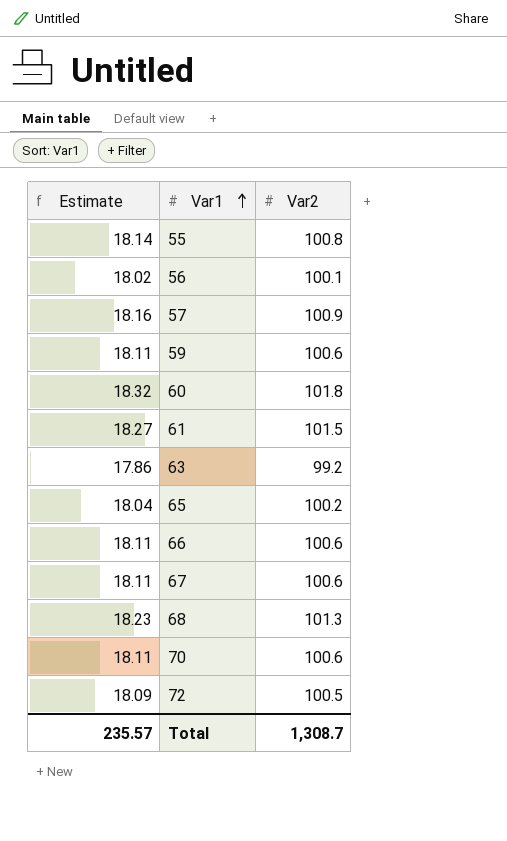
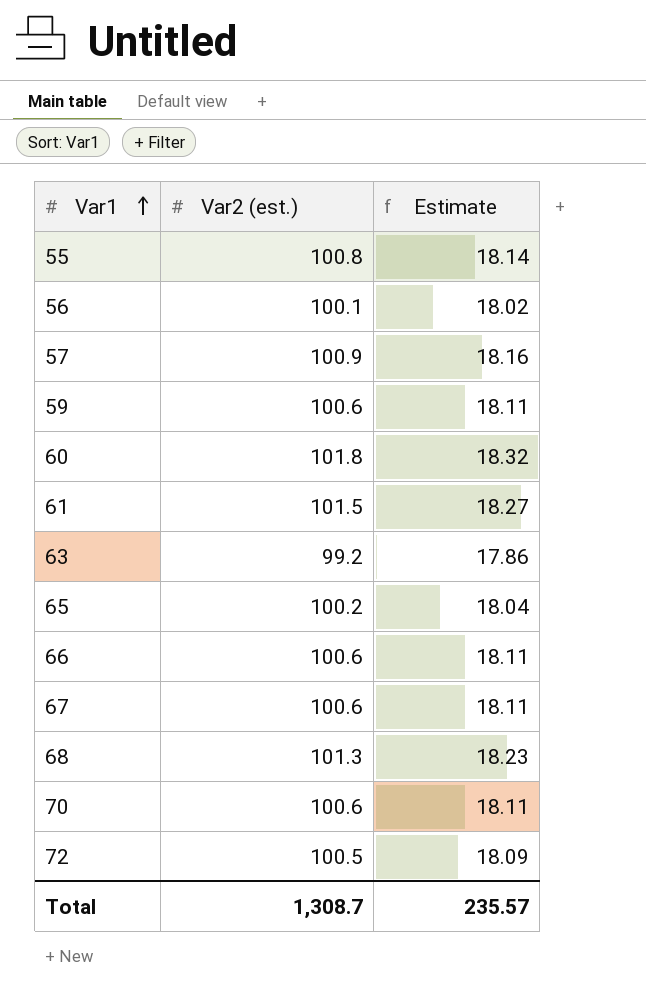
column name: Var2 -> Var2 (est.)
column Estimate | position: 1 -> 3

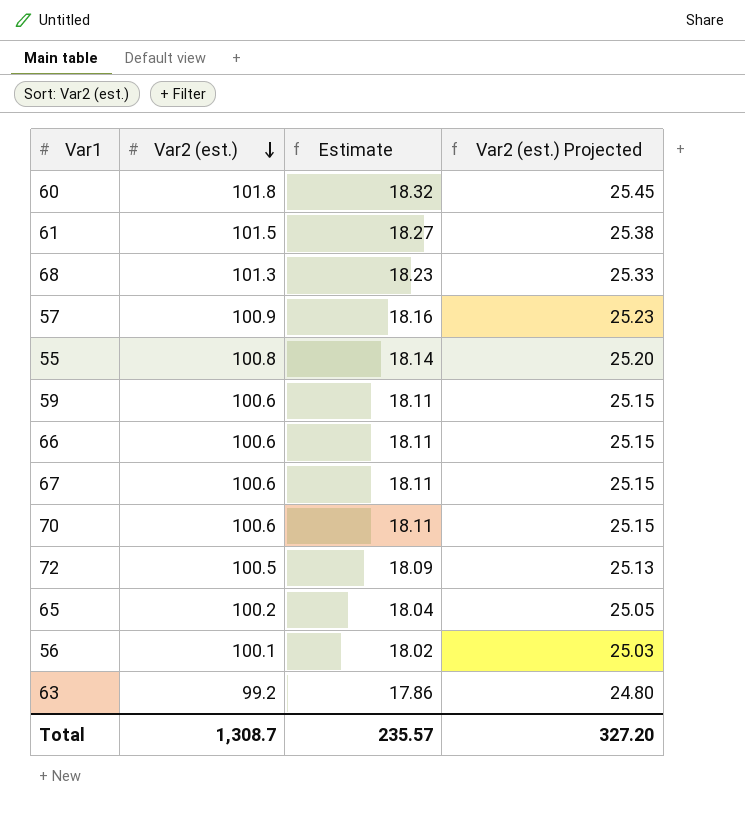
row order: Var1 ascending -> Var2 (est.) descending
column Var2 (est.) Projected | formula: none -> [Var2 (est.)] * 0.25

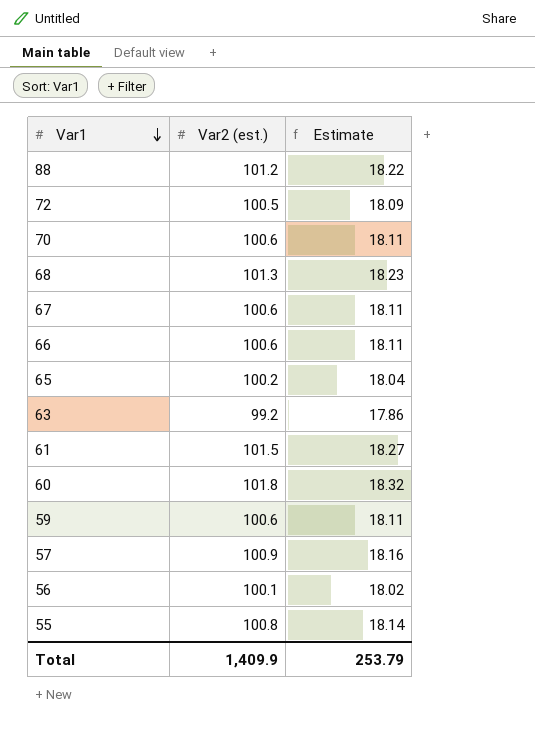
row order: Var2 (est.) descending -> Var1 descending
column Var2 (est.) Projected | formula: [Var2 (est.)] * 0.25 -> none
row 88: none -> 101.2 | 18.22
Total | Var2 (est.): 1,308.7 -> 1,409.9
Total | Estimate: 235.57 -> 253.79

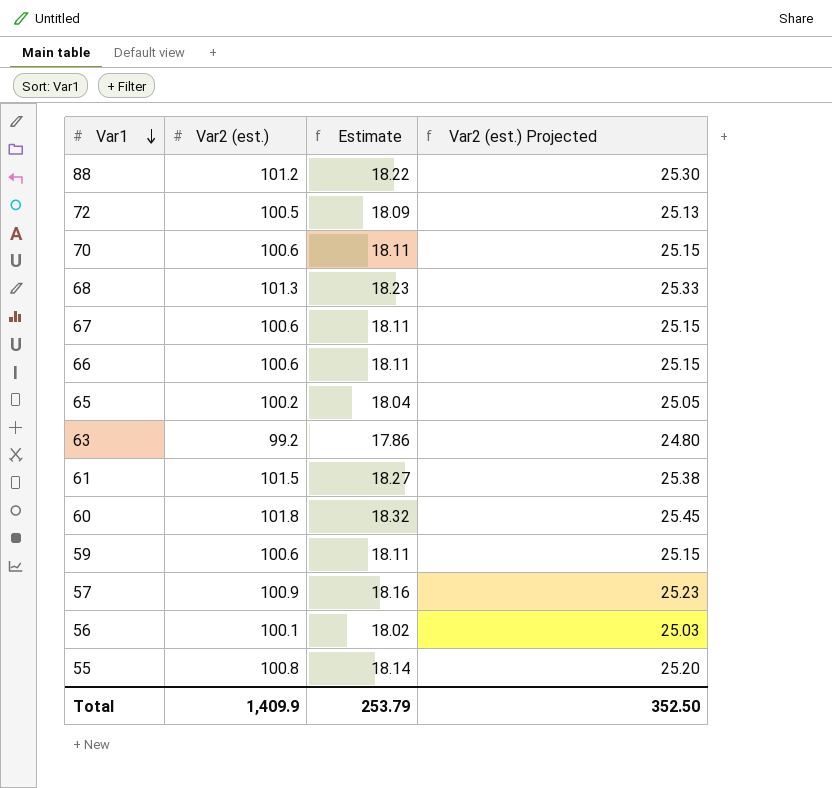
column Var2 (est.) Projected | formula: none -> [Var2 (est.)] * 0.25

